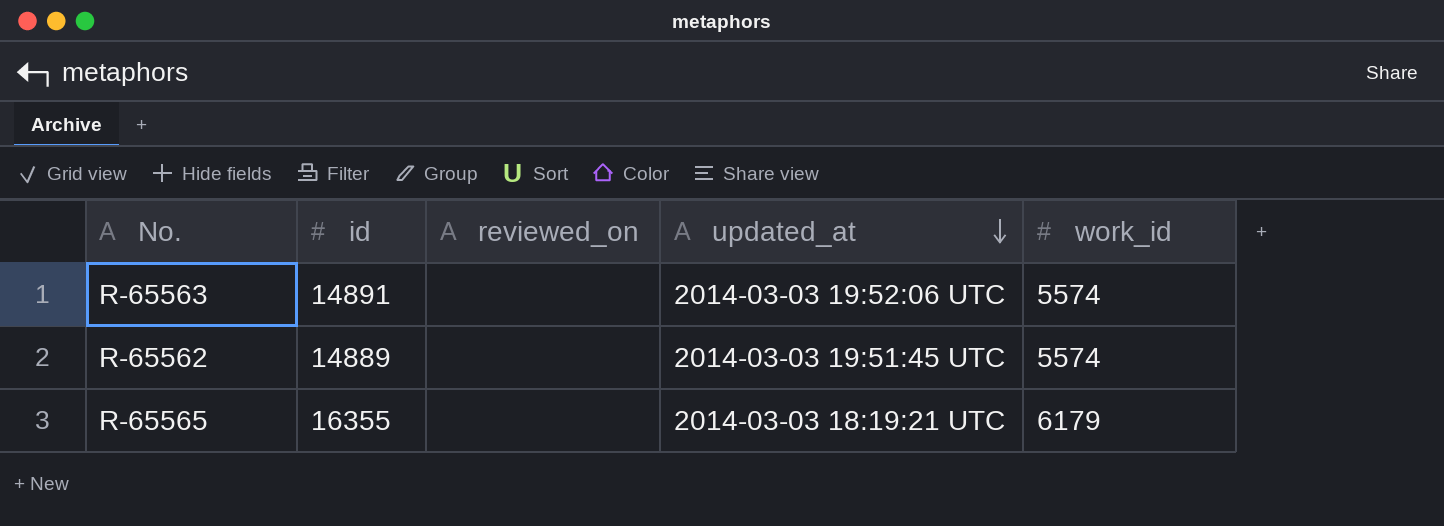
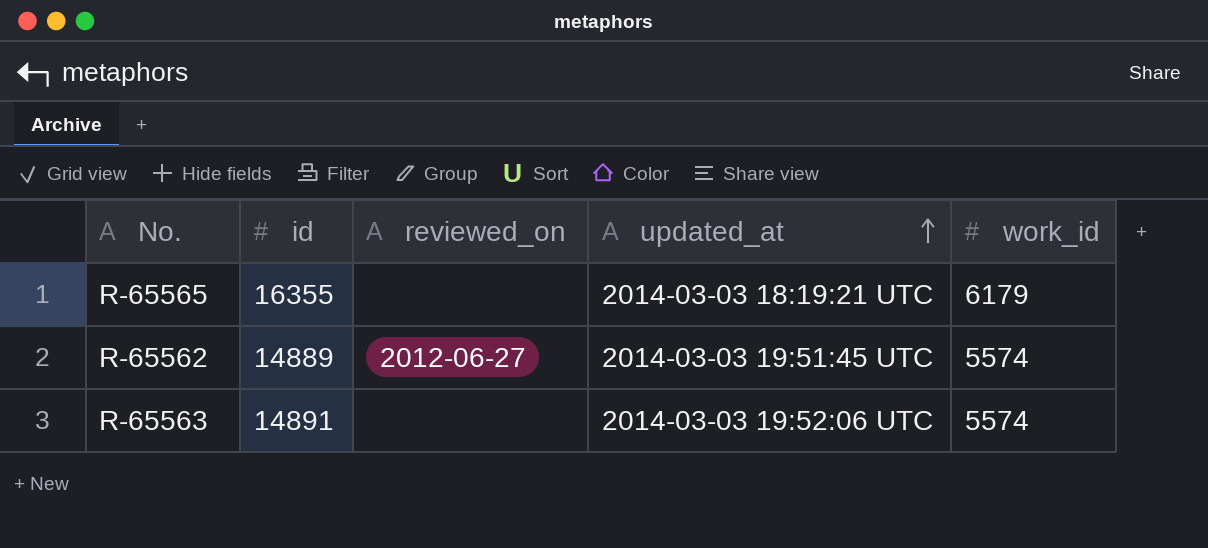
row order: updated_at descending -> updated_at ascending
R-65562 | reviewed_on: none -> 2012-06-27

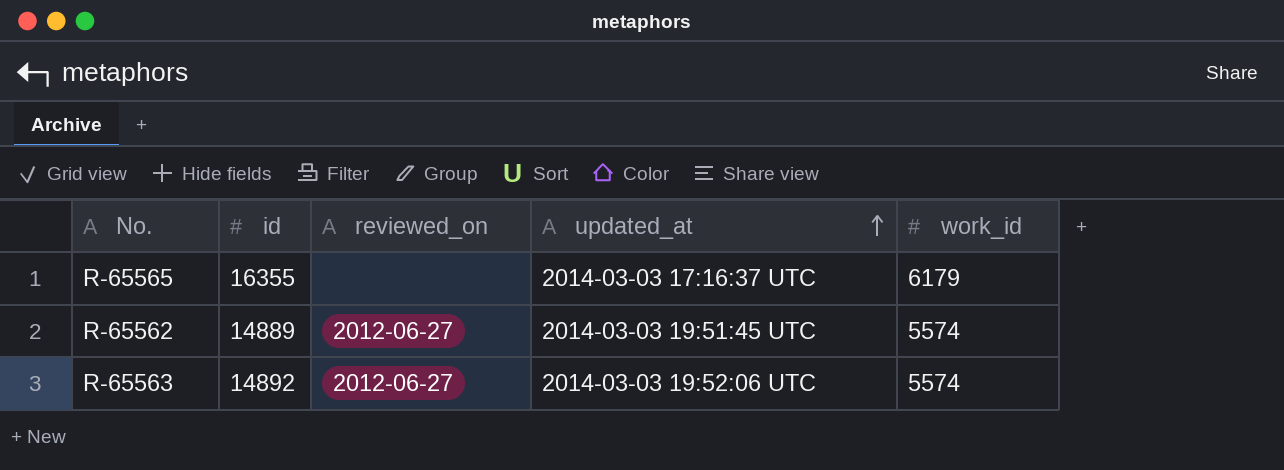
R-65565 | updated_at: 2014-03-03 18:19:21 UTC -> 2014-03-03 17:16:37 UTC
R-65563 | id: 14891 -> 14892
R-65563 | reviewed_on: none -> 2012-06-27

